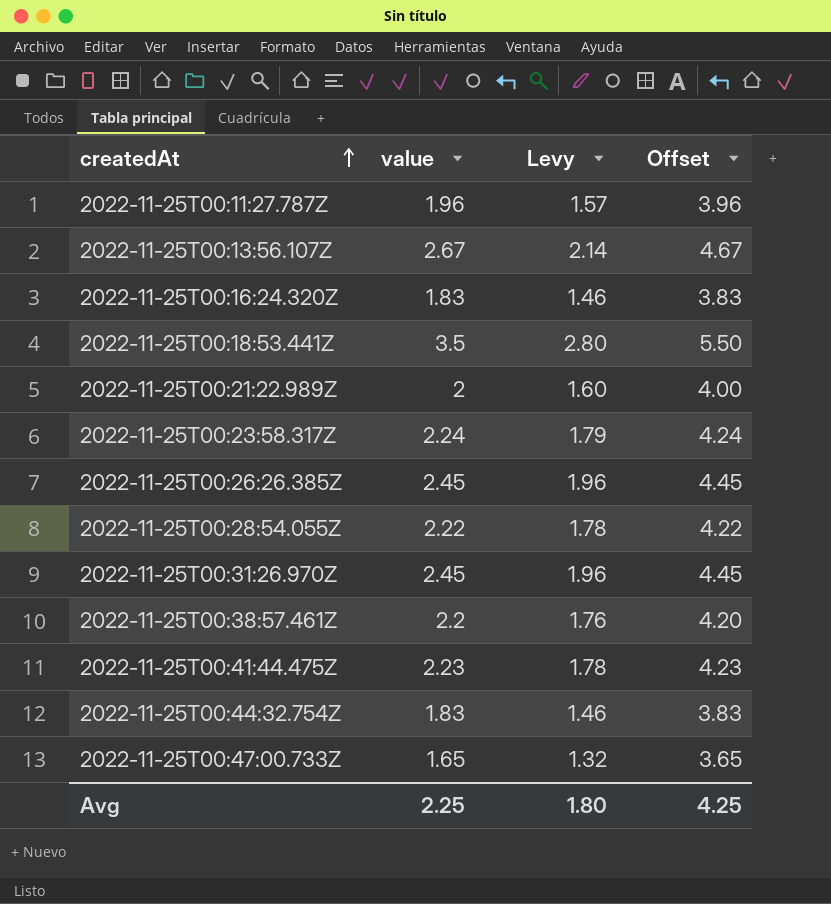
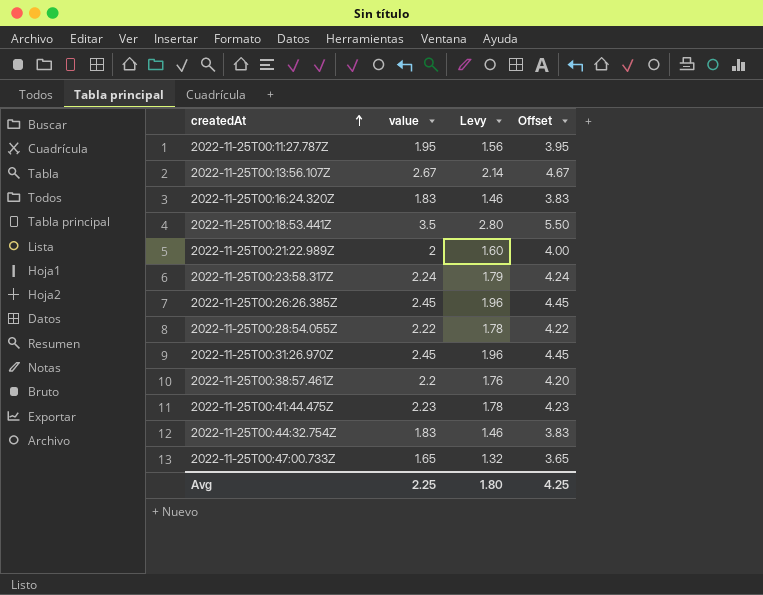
2022-11-25T00:11:27.787Z | value: 1.96 -> 1.95
2022-11-25T00:11:27.787Z | Levy: 1.57 -> 1.56
2022-11-25T00:11:27.787Z | Offset: 3.96 -> 3.95

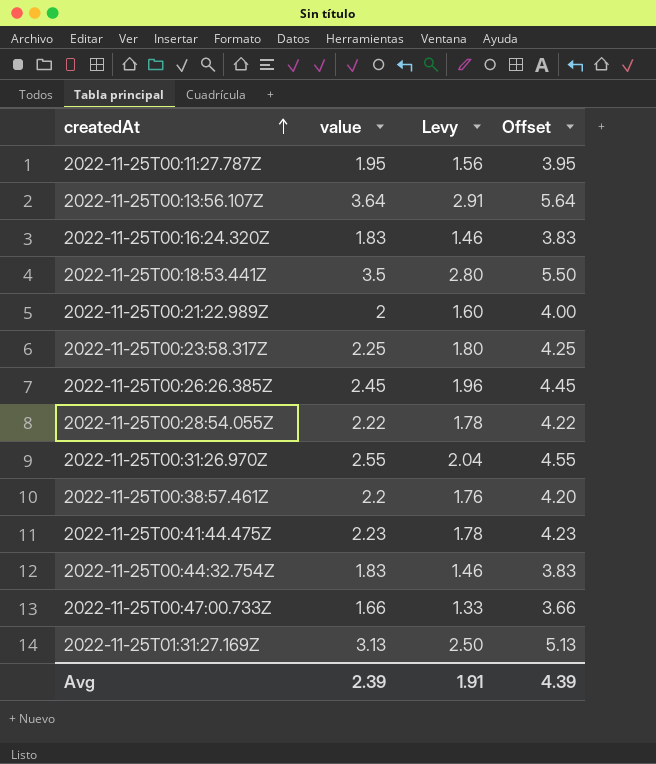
2022-11-25T00:13:56.107Z | value: 2.67 -> 3.64
2022-11-25T00:13:56.107Z | Levy: 2.14 -> 2.91
2022-11-25T00:13:56.107Z | Offset: 4.67 -> 5.64
2022-11-25T00:23:58.317Z | value: 2.24 -> 2.25
2022-11-25T00:23:58.317Z | Levy: 1.79 -> 1.80
2022-11-25T00:23:58.317Z | Offset: 4.24 -> 4.25
2022-11-25T00:31:26.970Z | value: 2.45 -> 2.55
2022-11-25T00:31:26.970Z | Levy: 1.96 -> 2.04
2022-11-25T00:31:26.970Z | Offset: 4.45 -> 4.55
2022-11-25T00:47:00.733Z | value: 1.65 -> 1.66
2022-11-25T00:47:00.733Z | Levy: 1.32 -> 1.33
2022-11-25T00:47:00.733Z | Offset: 3.65 -> 3.66
row 2022-11-25T01:31:27.169Z: none -> 3.13 | 2.50 | 5.13
Avg | value: 2.25 -> 2.39
Avg | Levy: 1.80 -> 1.91
Avg | Offset: 4.25 -> 4.39

